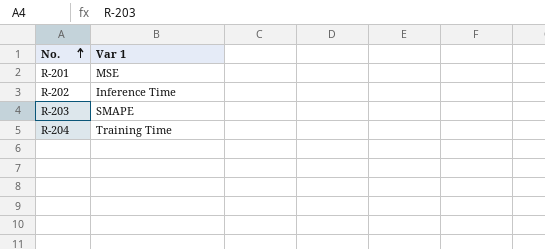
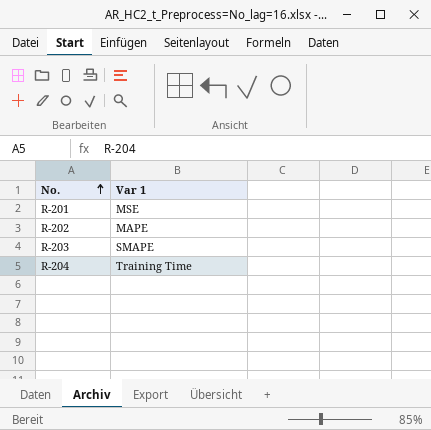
R-202 | Var 1: Inference Time -> MAPE

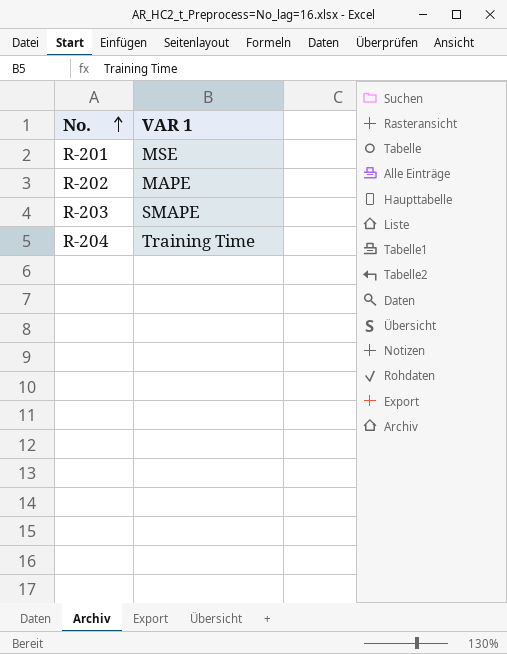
column name: Var 1 -> VAR 1

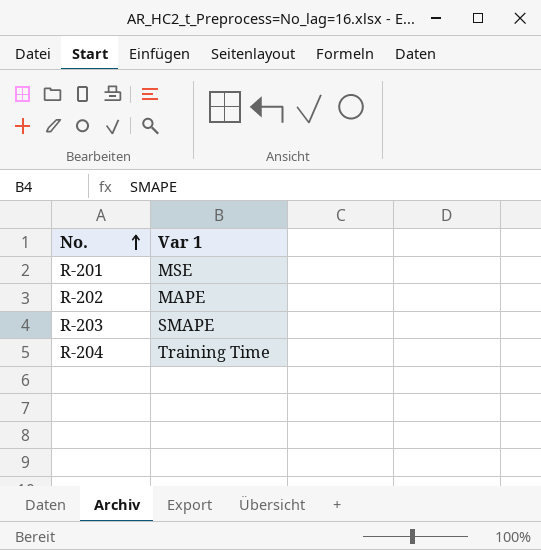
column name: VAR 1 -> Var 1

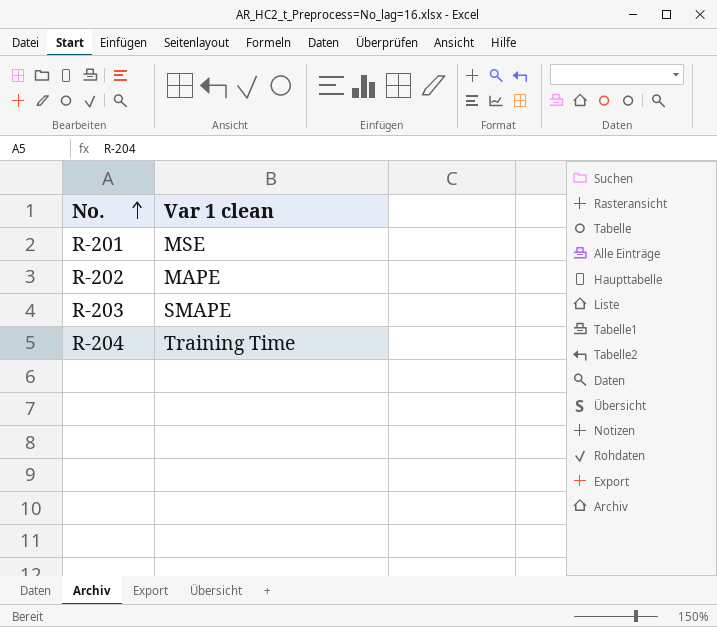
column name: Var 1 -> Var 1 clean

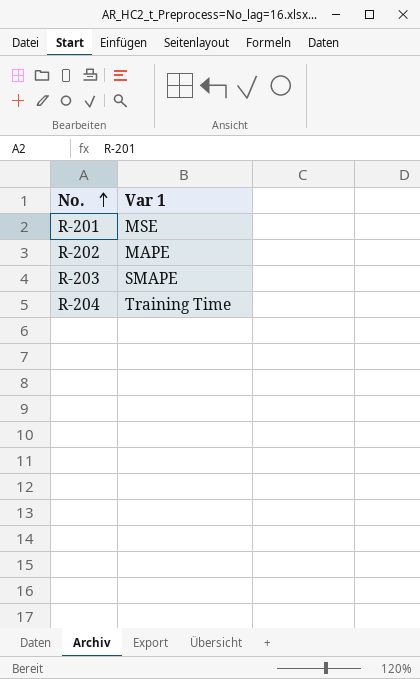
column name: Var 1 clean -> Var 1

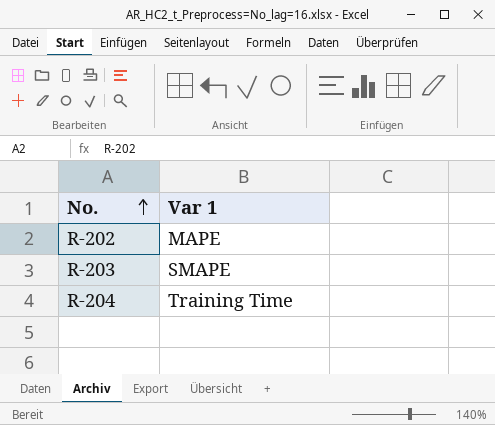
row R-201: MSE -> none

